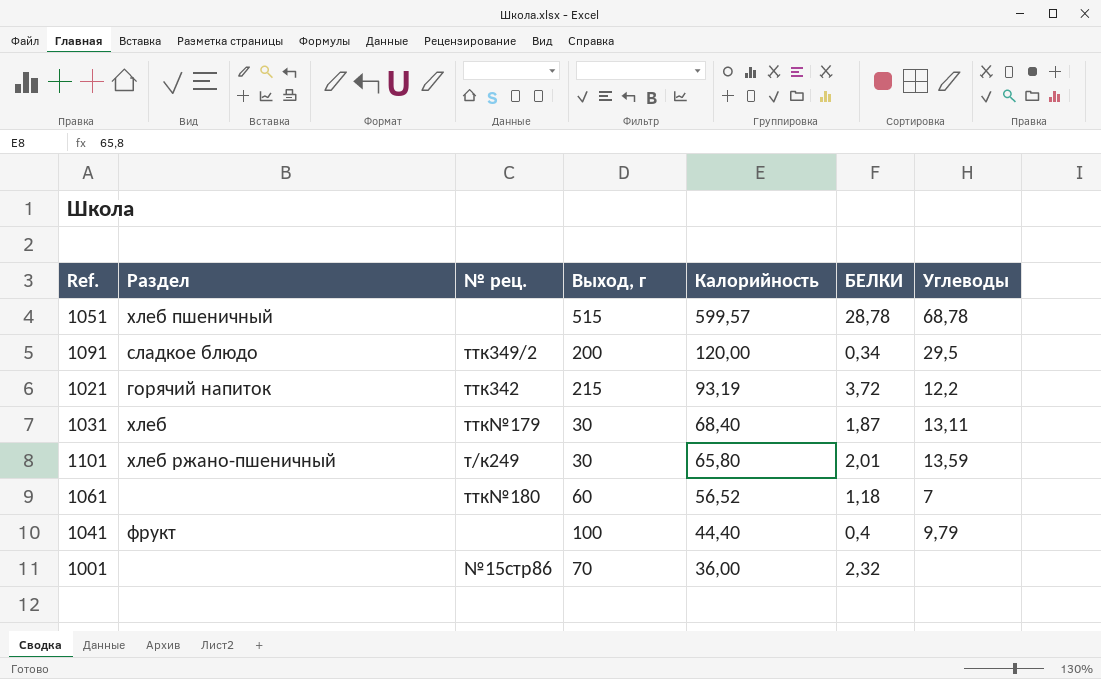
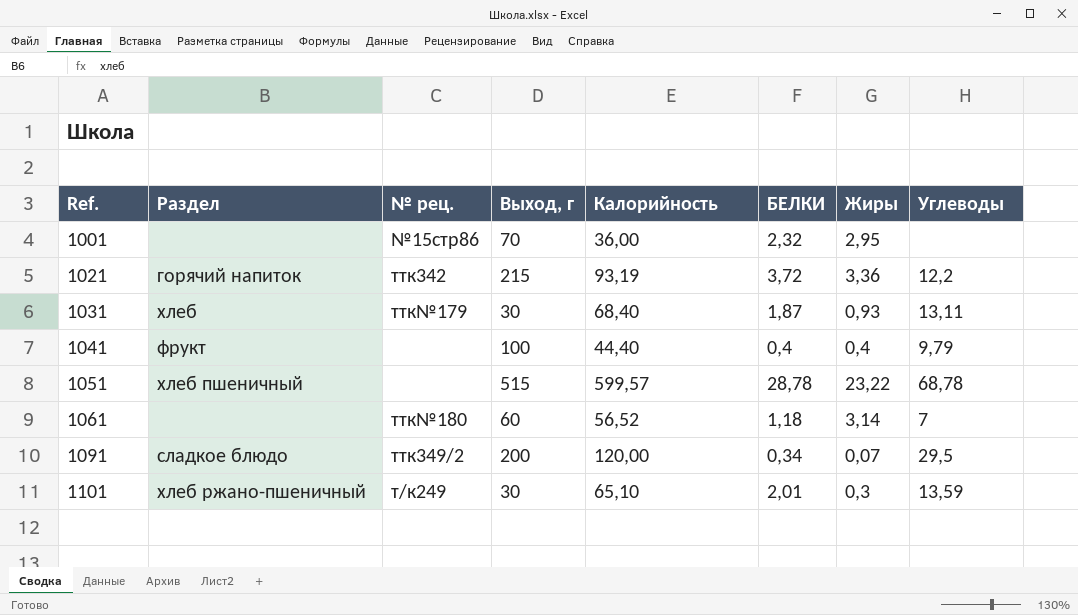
row order: Калорийность descending -> Ref. ascending
column Жиры | position: none -> 7
1101 | Калорийность: 65,80 -> 65,10

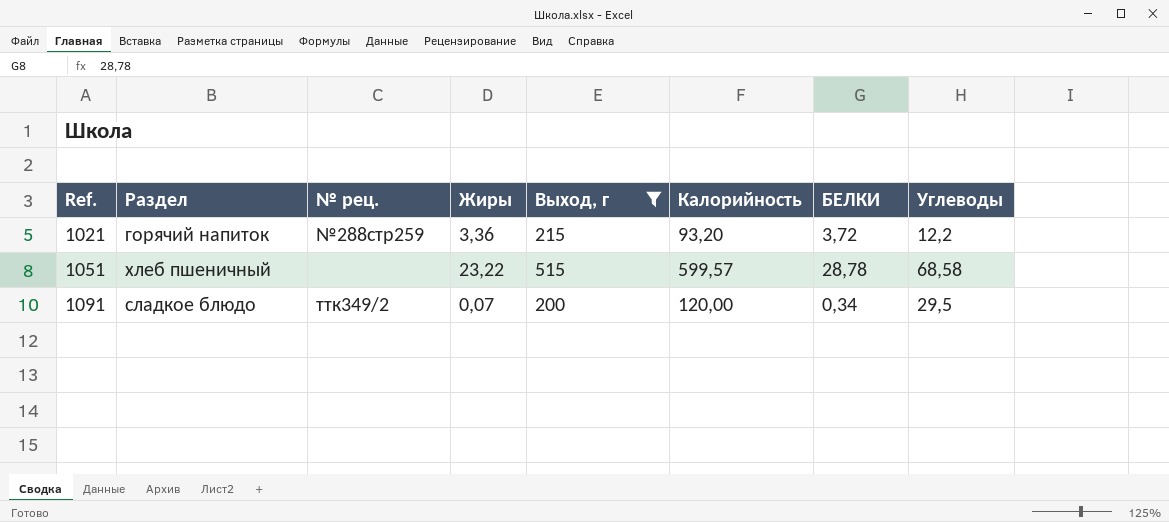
filter: none -> Выход, г >= 200
column Жиры | position: 7 -> 4
1021 | № рец.: ттк342 -> №288стр259
1021 | Калорийность: 93,19 -> 93,20
1051 | Углеводы: 68,78 -> 68,58

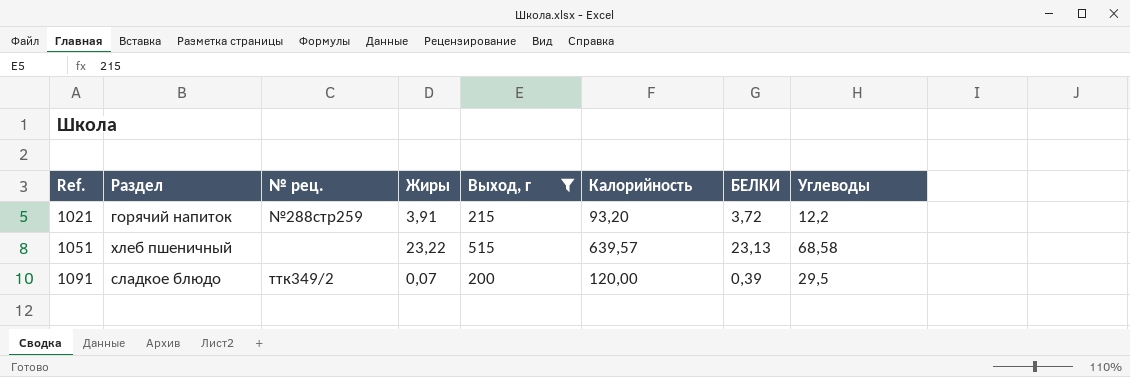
1021 | Жиры: 3,36 -> 3,91
1051 | Калорийность: 599,57 -> 639,57
1051 | БЕЛКИ: 28,78 -> 23,13
1091 | БЕЛКИ: 0,34 -> 0,39

